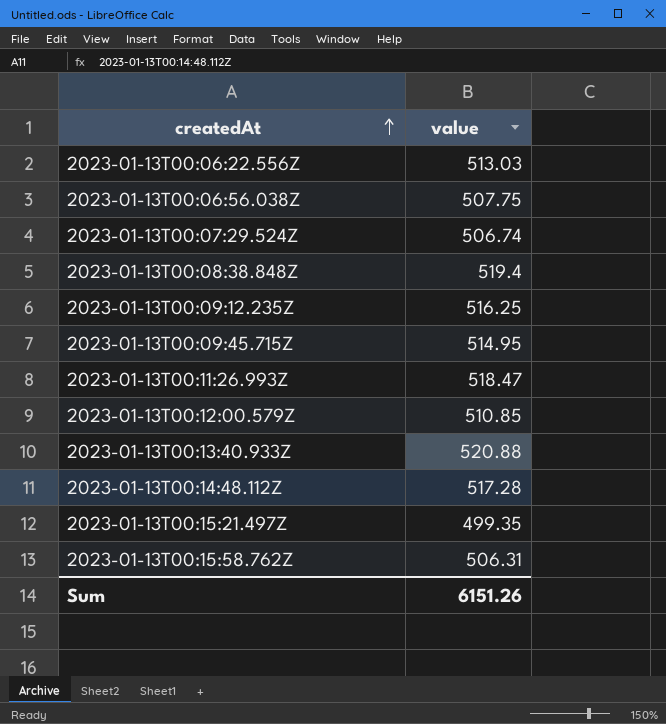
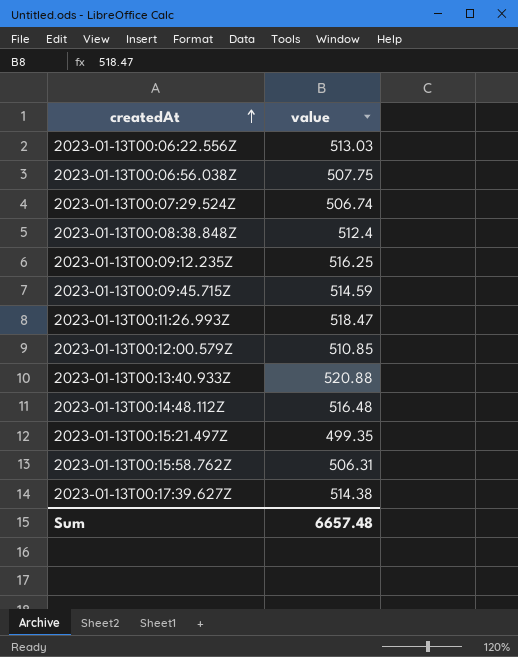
2023-01-13T00:08:38.848Z | value: 519.4 -> 512.4
2023-01-13T00:09:45.715Z | value: 514.95 -> 514.59
2023-01-13T00:14:48.112Z | value: 517.28 -> 516.48
row 2023-01-13T00:17:39.627Z: none -> 514.38
Sum | value: 6151.26 -> 6657.48

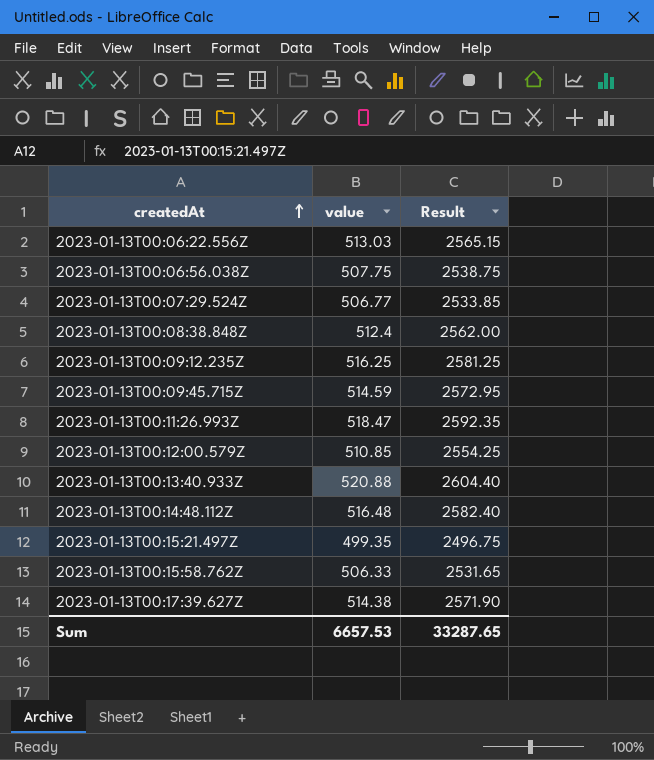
column Result | formula: none -> [value] * 5
2023-01-13T00:07:29.524Z | value: 506.74 -> 506.77
2023-01-13T00:15:58.762Z | value: 506.31 -> 506.33
Sum | value: 6657.48 -> 6657.53

